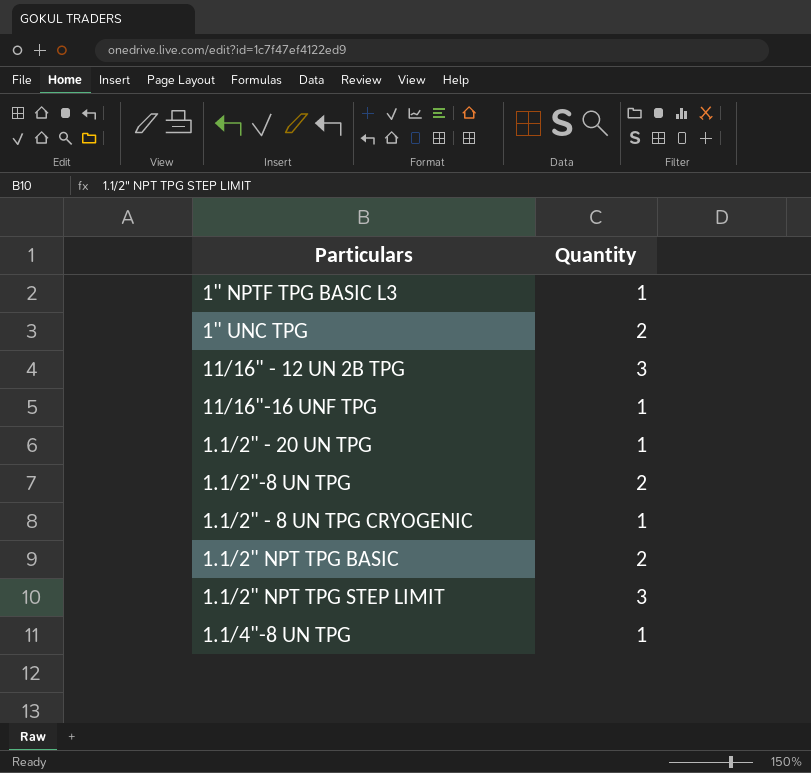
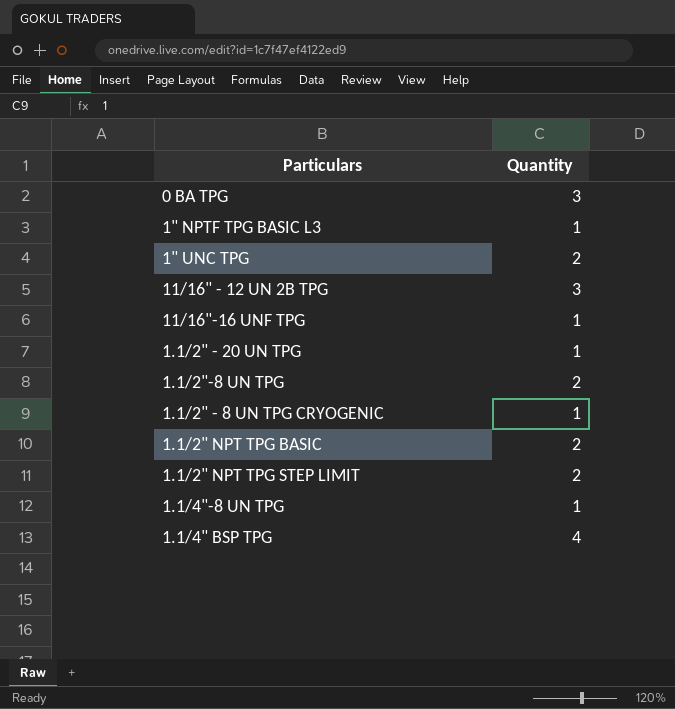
row 0 BA TPG: none -> 3
1.1/2" NPT TPG STEP LIMIT | Quantity: 3 -> 2
row 1.1/4" BSP TPG: none -> 4

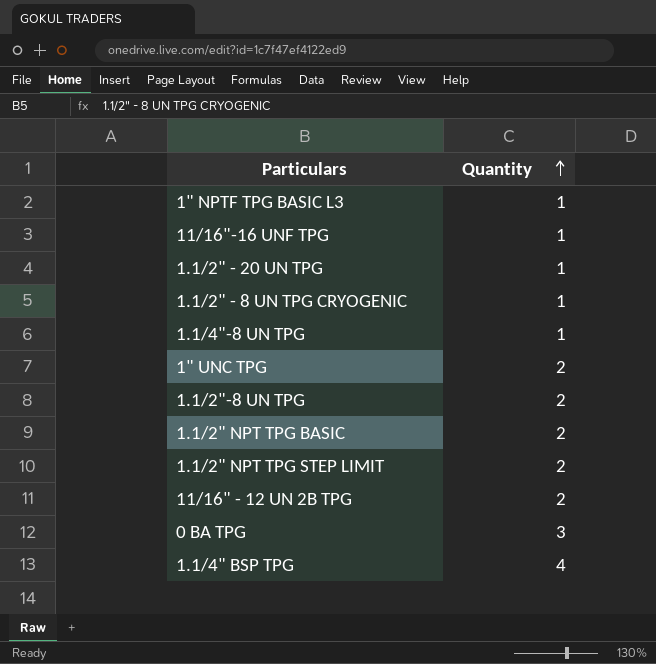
row order: none -> Quantity ascending
11/16" - 12 UN 2B TPG | Quantity: 3 -> 2

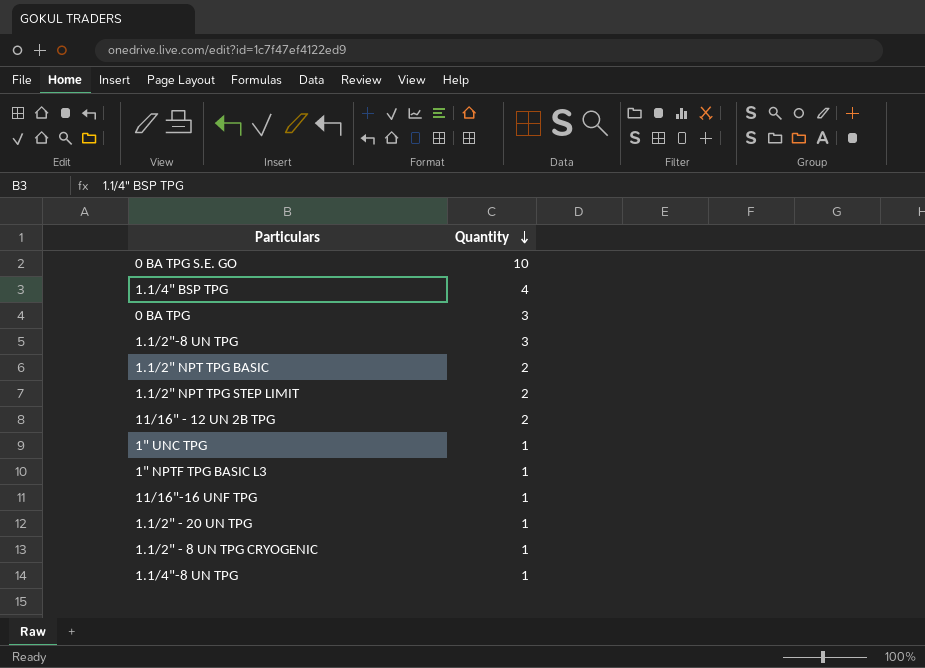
row order: Quantity ascending -> Quantity descending
row 0 BA TPG S.E. GO: none -> 10
1.1/2"-8 UN TPG | Quantity: 2 -> 3
1" UNC TPG | Quantity: 2 -> 1

